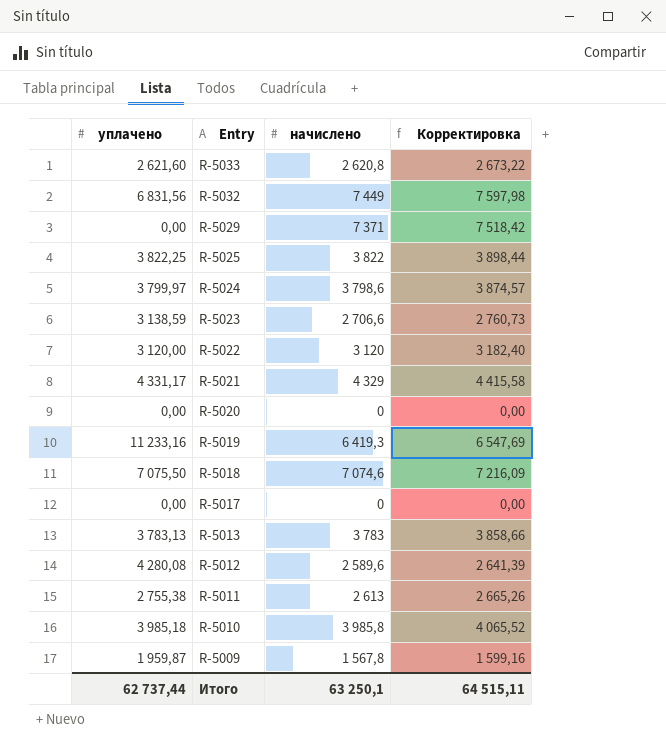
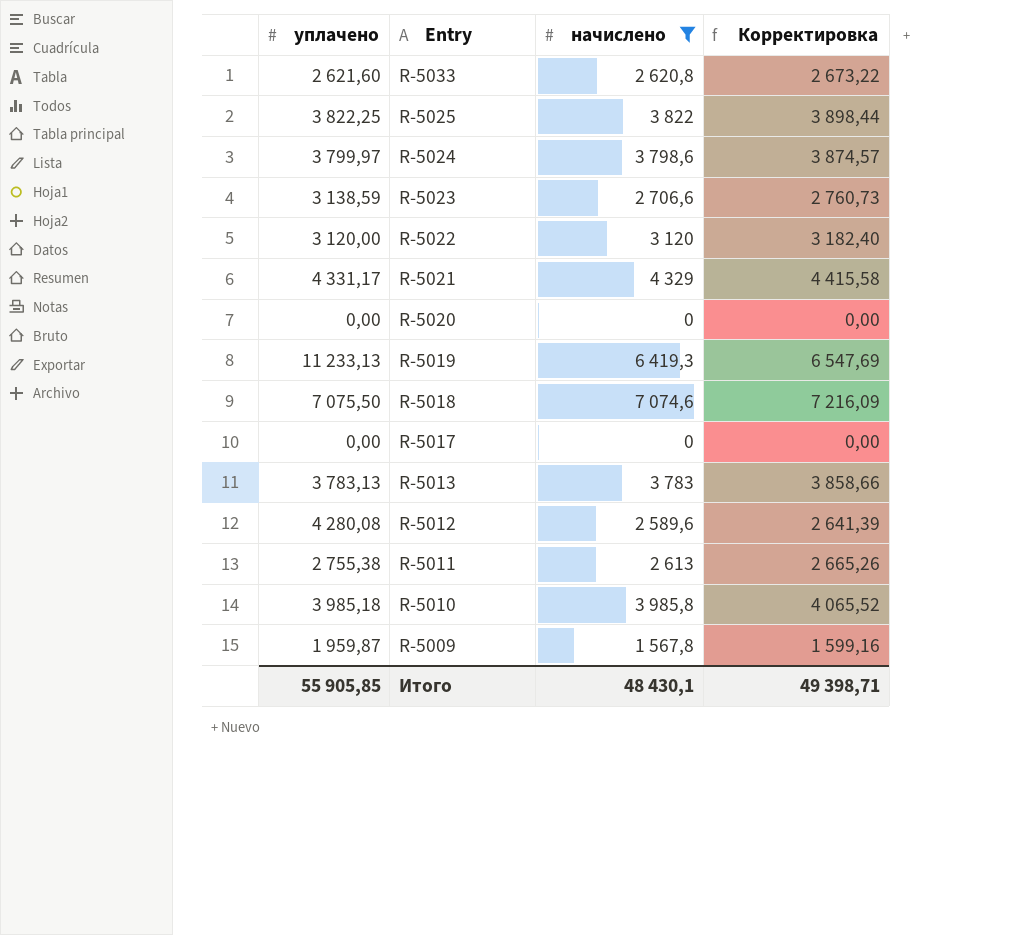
filter: none -> начислено <= 7 074,6
R-5019 | уплачено: 11 233,16 -> 11 233,13
Итого | уплачено: 62 737,44 -> 55 905,85
Итого | начислено: 63 250,1 -> 48 430,1
Итого | Корректировка: 64 515,11 -> 49 398,71

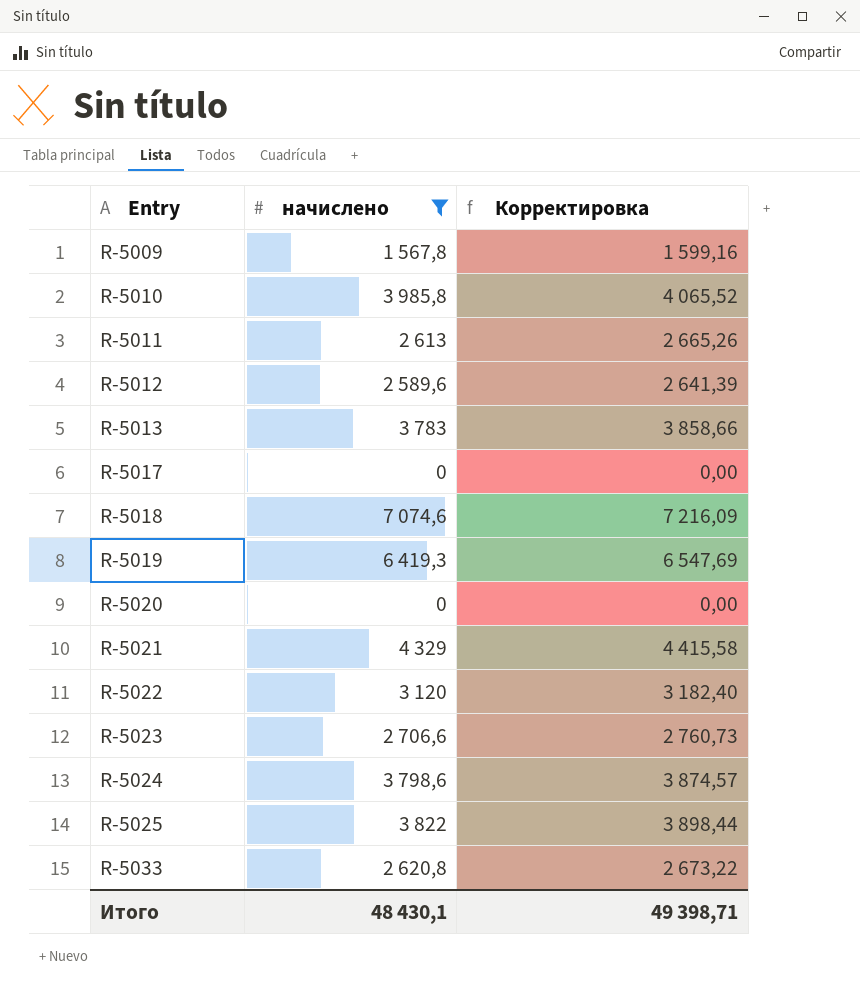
row order: Entry descending -> Entry ascending
column уплачено | position: 1 -> none

